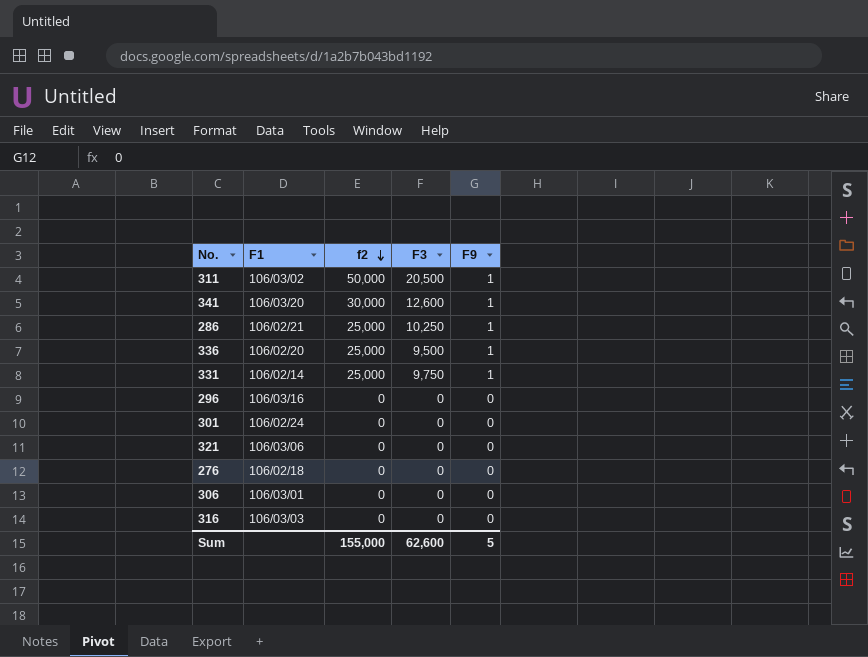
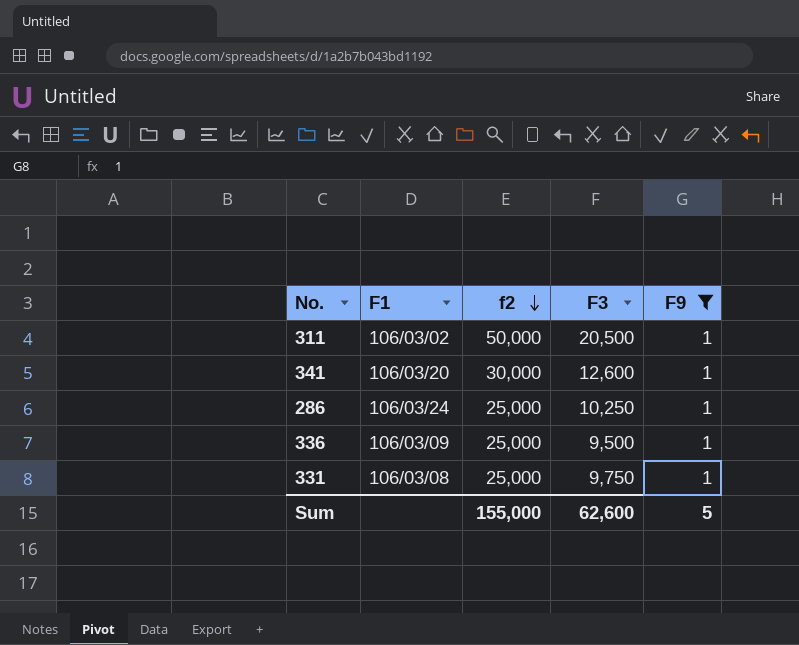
filter: none -> F9 = 1
286 | F1: 106/02/21 -> 106/03/24
336 | F1: 106/02/20 -> 106/03/09
331 | F1: 106/02/14 -> 106/03/08

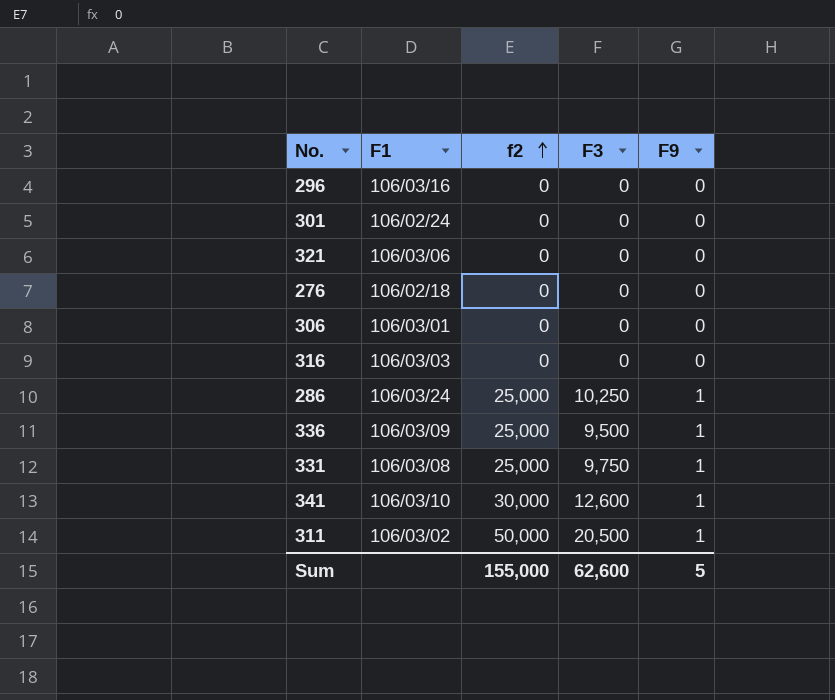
filter: F9 = 1 -> none
row order: f2 descending -> f2 ascending
341 | F1: 106/03/20 -> 106/03/10

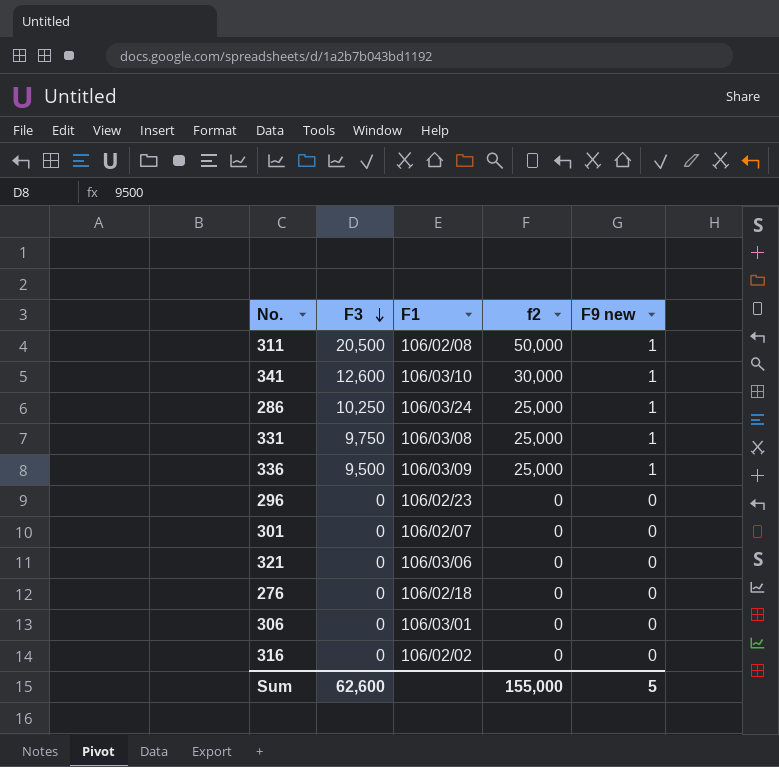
row order: f2 ascending -> F3 descending
column F3 | position: 4 -> 2
column name: F9 -> F9 new
311 | F1: 106/03/02 -> 106/02/08
296 | F1: 106/03/16 -> 106/02/23
301 | F1: 106/02/24 -> 106/02/07
316 | F1: 106/03/03 -> 106/02/02

